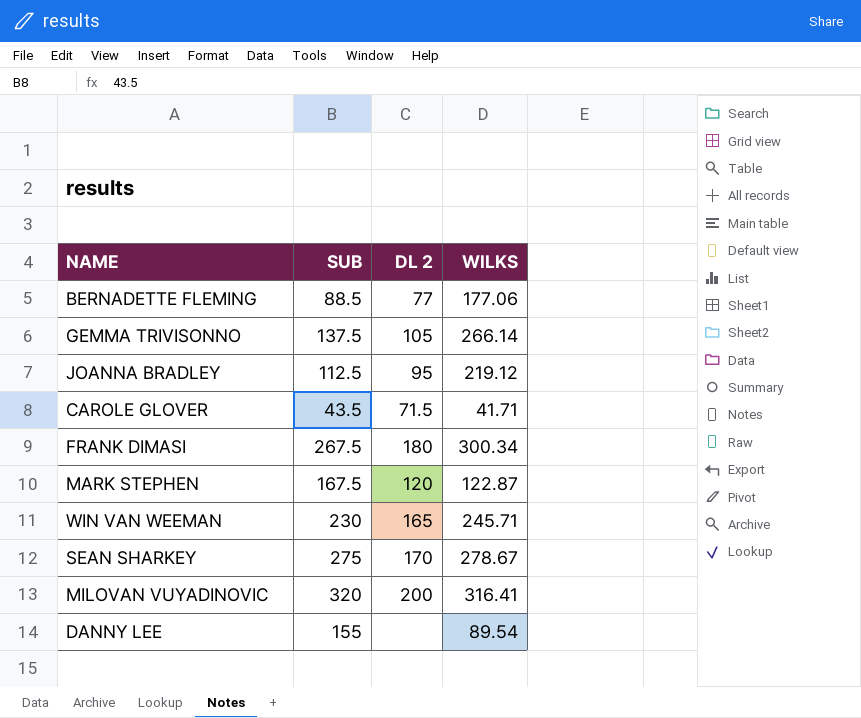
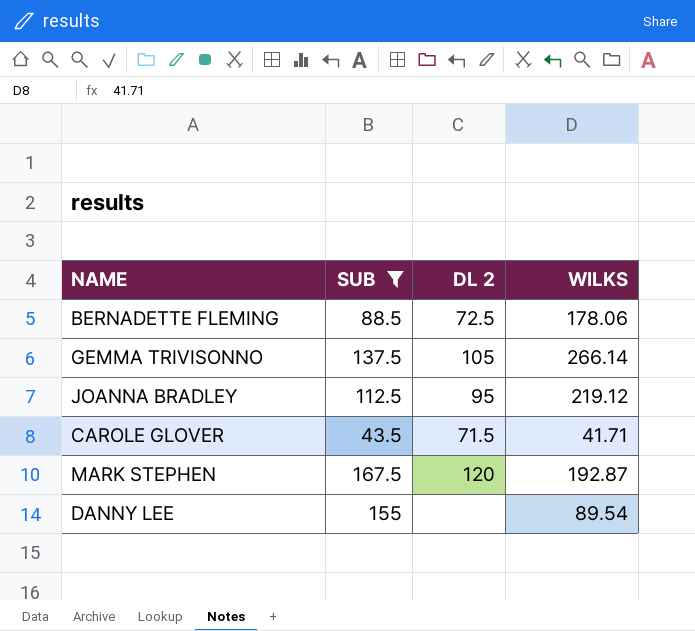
filter: none -> SUB <= 167.5
BERNADETTE FLEMING | DL 2: 77 -> 72.5
BERNADETTE FLEMING | WILKS: 177.06 -> 178.06
MARK STEPHEN | WILKS: 122.87 -> 192.87

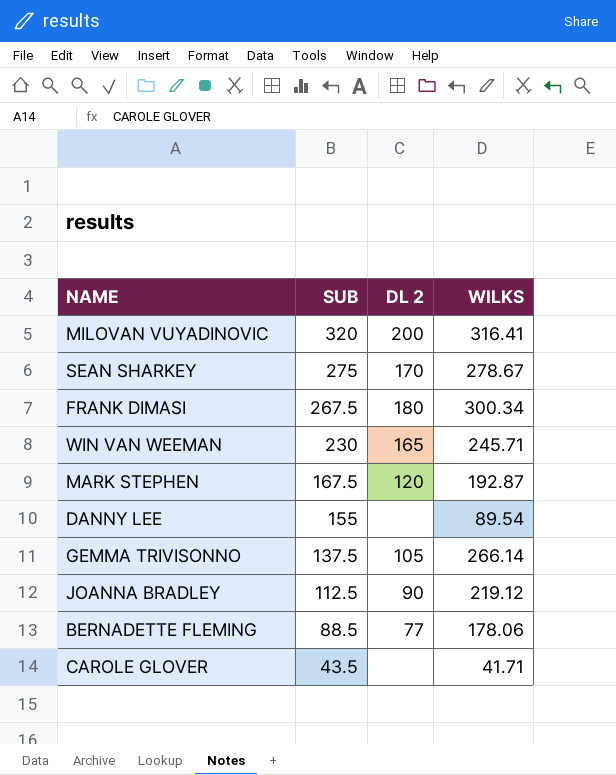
filter: SUB <= 167.5 -> none
row order: none -> SUB descending
JOANNA BRADLEY | DL 2: 95 -> 90
BERNADETTE FLEMING | DL 2: 72.5 -> 77
CAROLE GLOVER | DL 2: 71.5 -> none

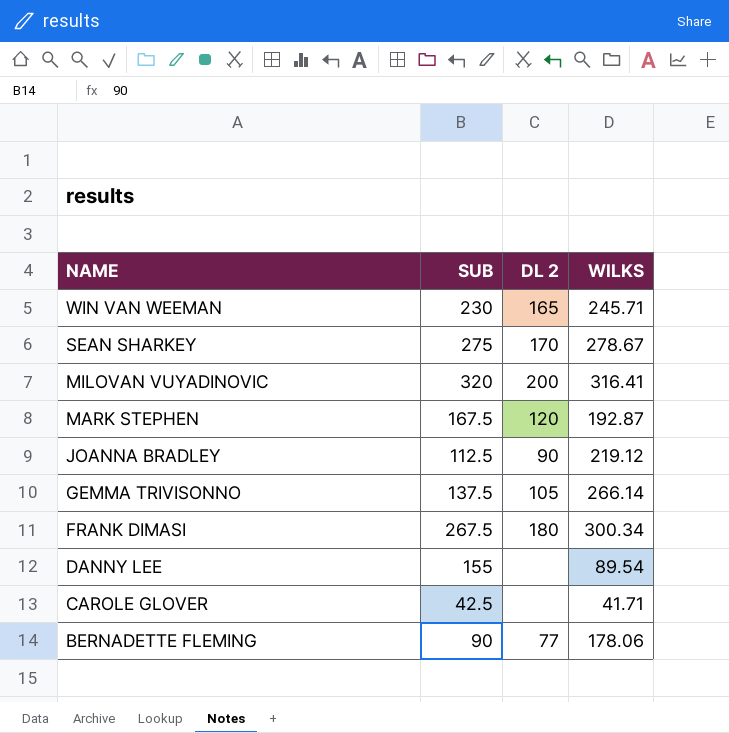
row order: SUB descending -> NAME descending
CAROLE GLOVER | SUB: 43.5 -> 42.5
BERNADETTE FLEMING | SUB: 88.5 -> 90

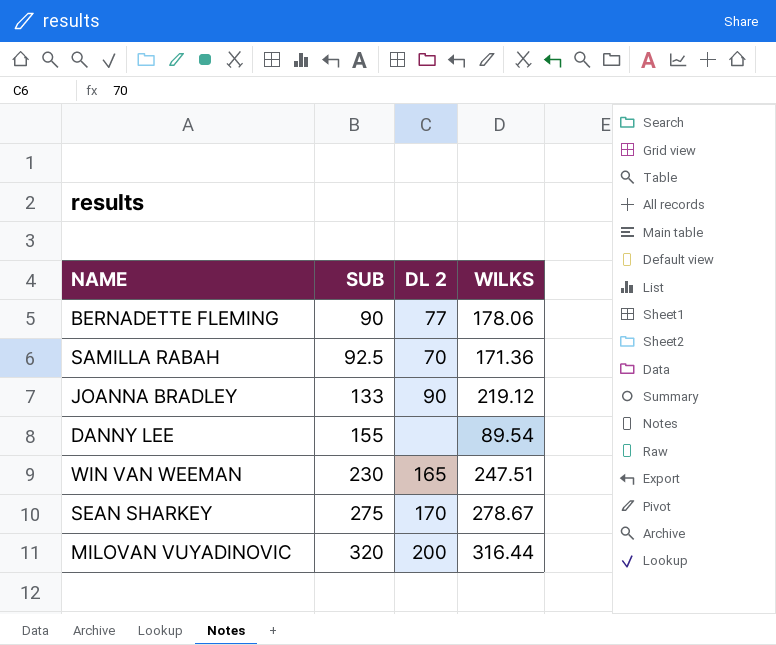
row order: NAME descending -> SUB ascending
row MARK STEPHEN: 167.5 | 120 | 192.87 -> none
row GEMMA TRIVISONNO: 137.5 | 105 | 266.14 -> none
row FRANK DIMASI: 267.5 | 180 | 300.34 -> none
row CAROLE GLOVER: 42.5 | none | 41.71 -> none
row SAMILLA RABAH: none -> 92.5 | 70 | 171.36
JOANNA BRADLEY | SUB: 112.5 -> 133
WIN VAN WEEMAN | WILKS: 245.71 -> 247.51
MILOVAN VUYADINOVIC | WILKS: 316.41 -> 316.44

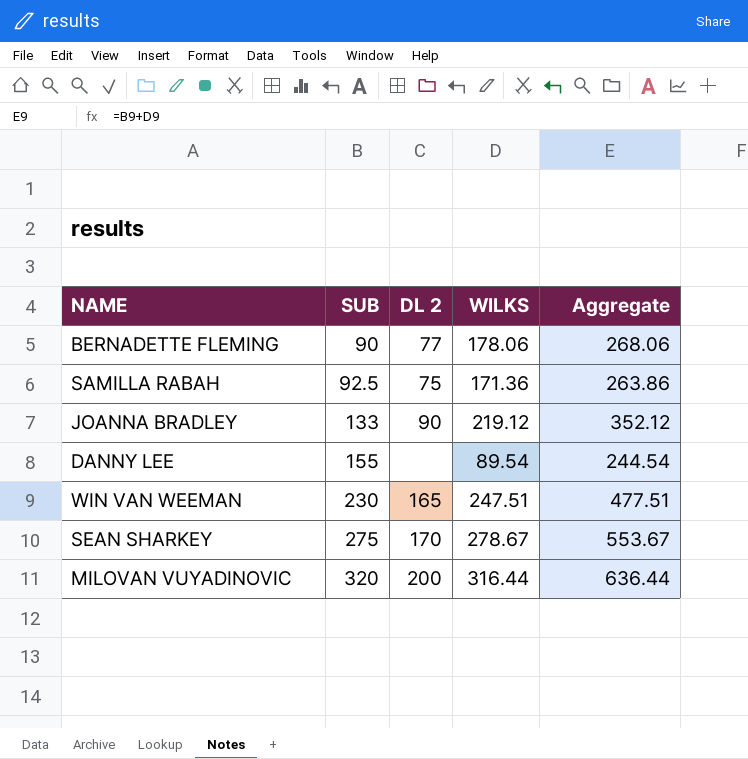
column Aggregate | formula: none -> [SUB] + [WILKS]
SAMILLA RABAH | DL 2: 70 -> 75

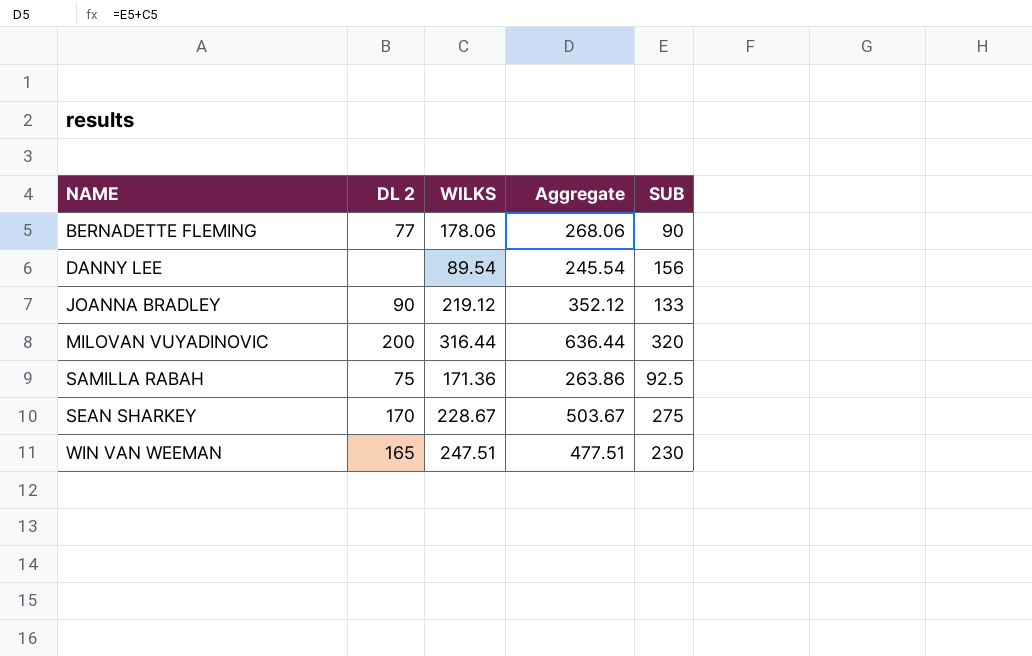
row order: SUB ascending -> NAME ascending
column SUB | position: 2 -> 5
DANNY LEE | Aggregate: 244.54 -> 245.54
DANNY LEE | SUB: 155 -> 156
SEAN SHARKEY | WILKS: 278.67 -> 228.67
SEAN SHARKEY | Aggregate: 553.67 -> 503.67

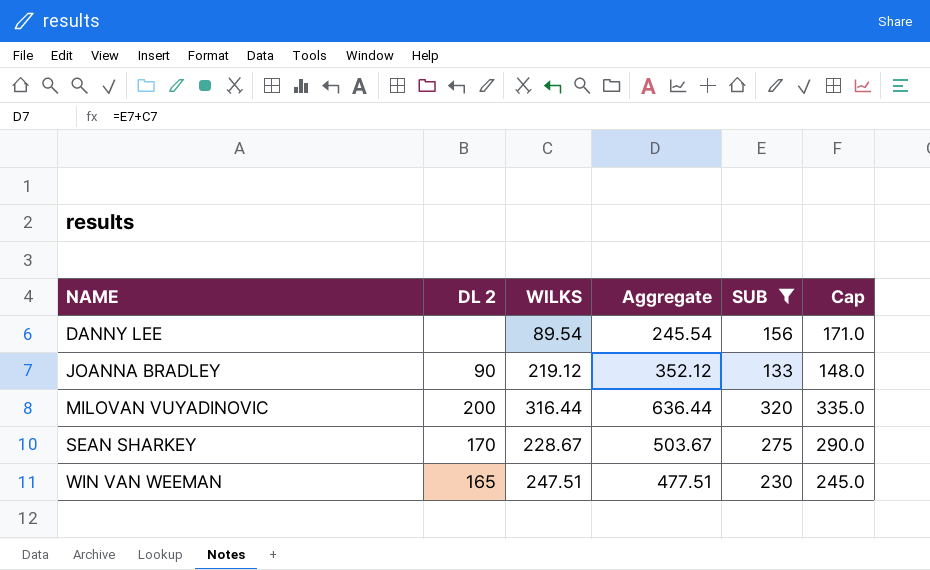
filter: none -> SUB >= 133
column Cap | formula: none -> [SUB] + 15

